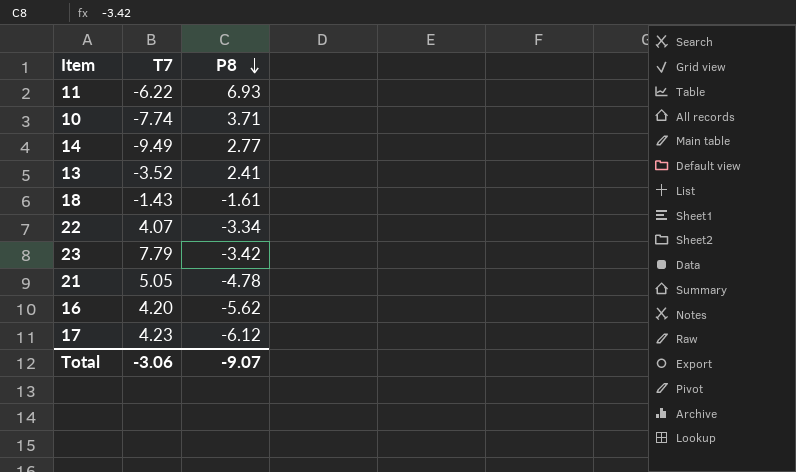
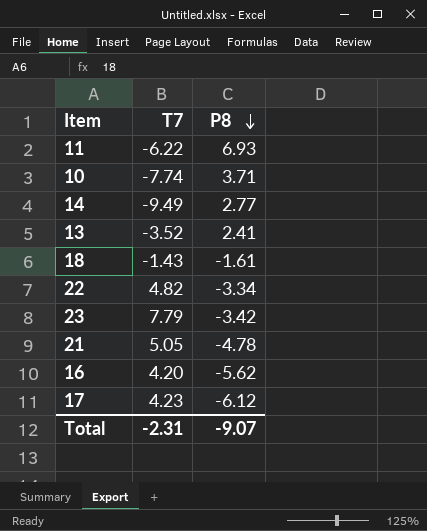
22 | T7: 4.07 -> 4.82
Total | T7: -3.06 -> -2.31

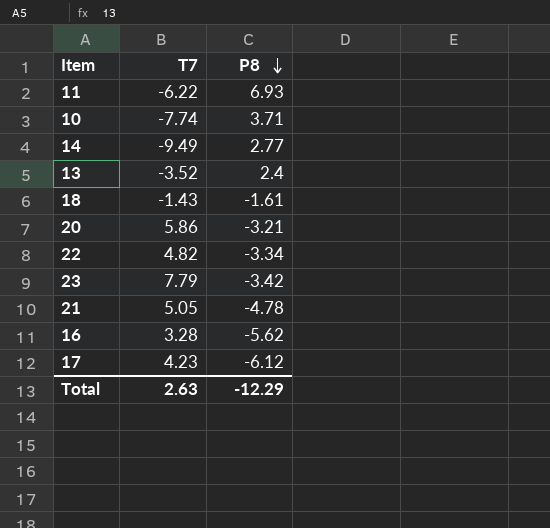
13 | P8: 2.41 -> 2.4
row 20: none -> 5.86 | -3.21
16 | T7: 4.20 -> 3.28
Total | T7: -2.31 -> 2.63
Total | P8: -9.07 -> -12.29

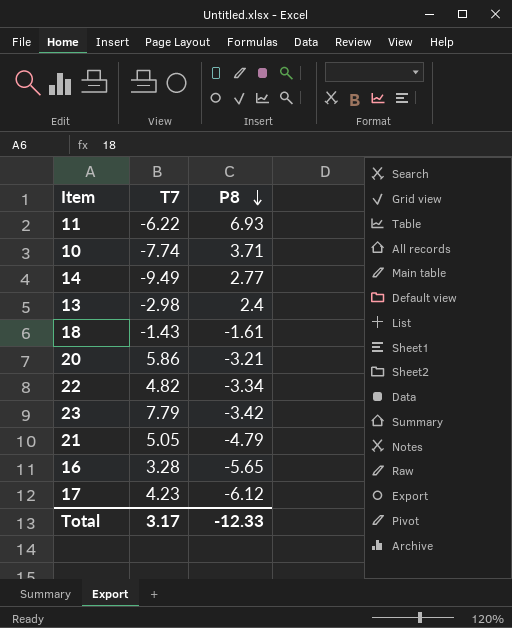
13 | T7: -3.52 -> -2.98
21 | P8: -4.78 -> -4.79
16 | P8: -5.62 -> -5.65
Total | T7: 2.63 -> 3.17
Total | P8: -12.29 -> -12.33

